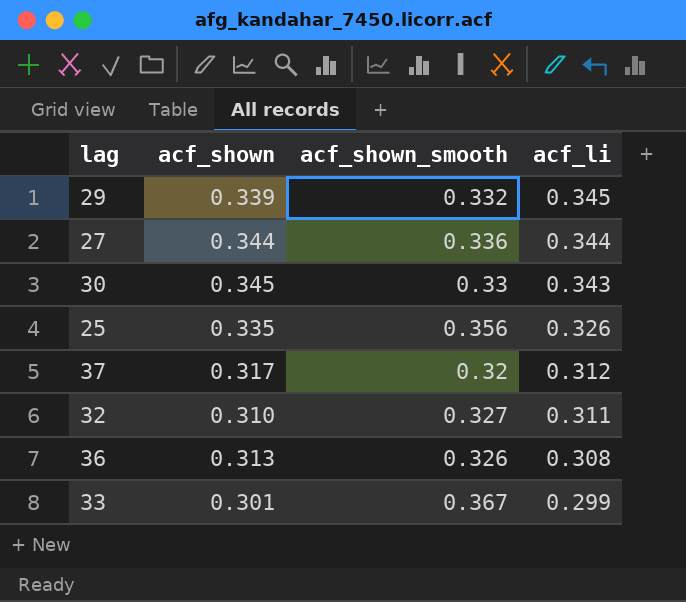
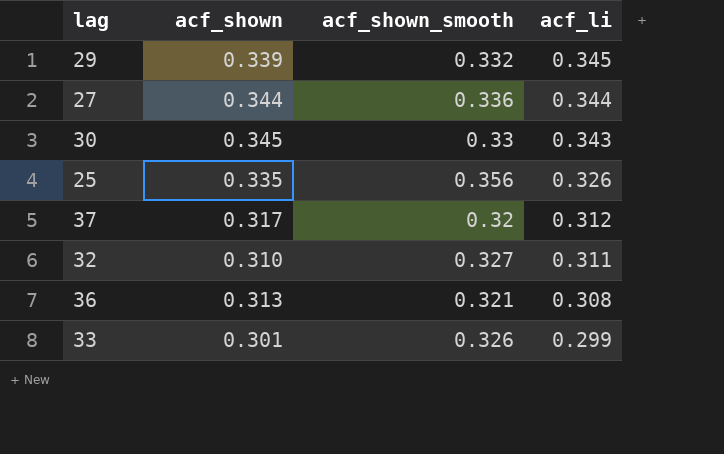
36 | acf_shown_smooth: 0.326 -> 0.321
33 | acf_shown_smooth: 0.367 -> 0.326

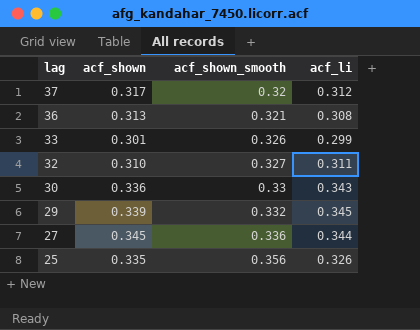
row order: acf_li descending -> lag descending
30 | acf_shown: 0.345 -> 0.336
27 | acf_shown: 0.344 -> 0.345

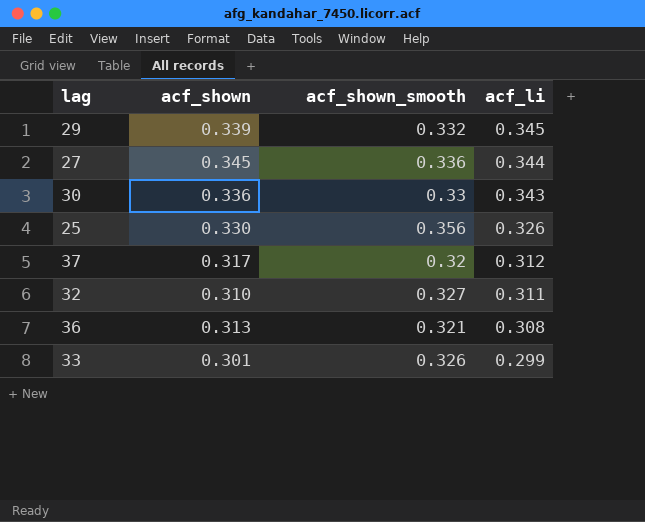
row order: lag descending -> acf_li descending
25 | acf_shown: 0.335 -> 0.330

